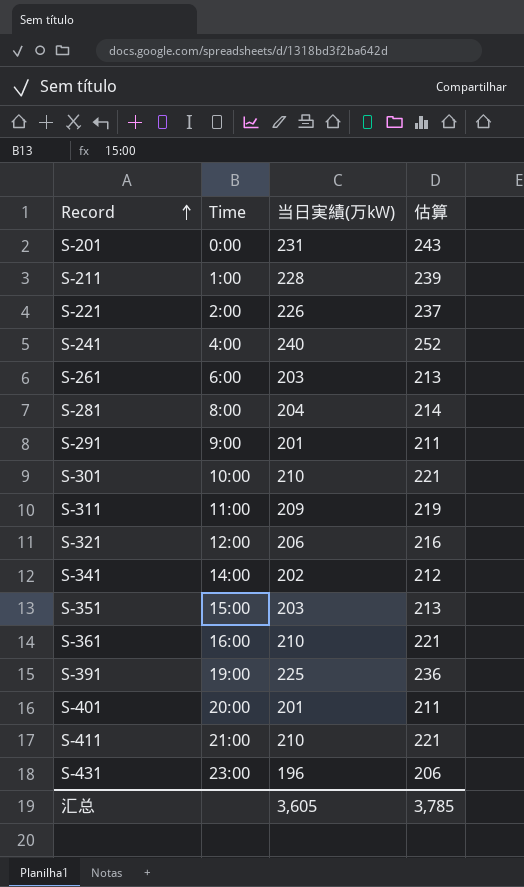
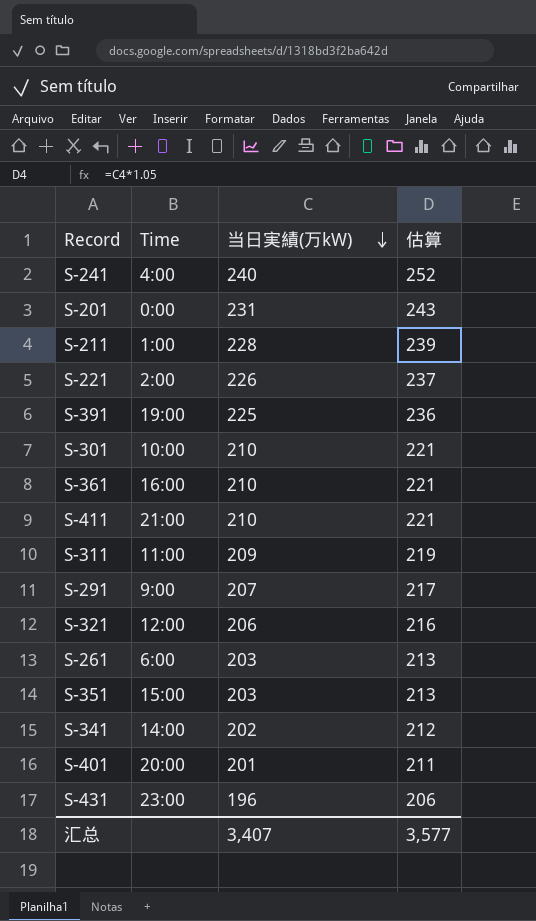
row order: Record ascending -> 当日実績(万kW) descending
row S-281: 8:00 | 204 | 214 -> none
S-291 | 当日実績(万kW): 201 -> 207
S-291 | 估算: 211 -> 217
汇总 | 当日実績(万kW): 3,605 -> 3,407
汇总 | 估算: 3,785 -> 3,577

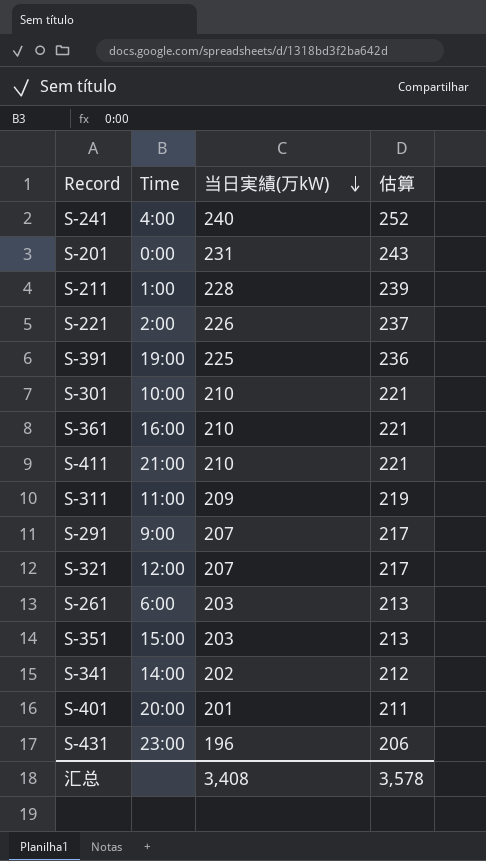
S-321 | 当日実績(万kW): 206 -> 207
S-321 | 估算: 216 -> 217
汇总 | 当日実績(万kW): 3,407 -> 3,408
汇总 | 估算: 3,577 -> 3,578

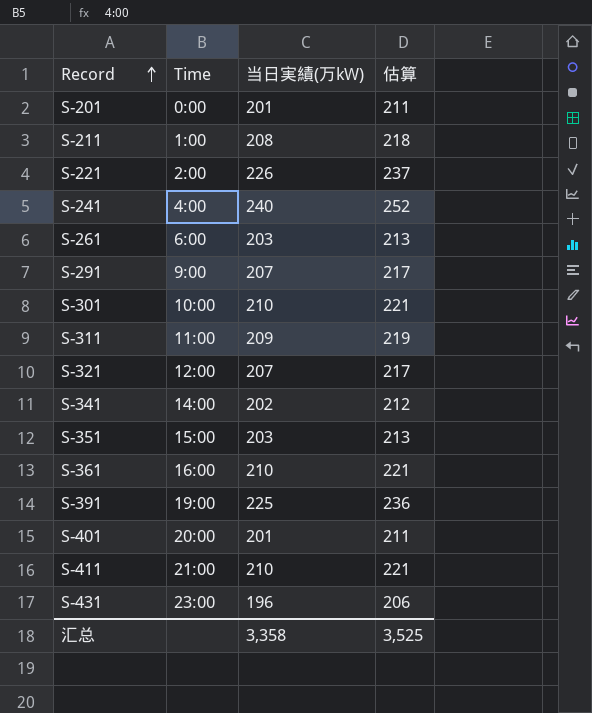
row order: 当日実績(万kW) descending -> Record ascending
S-201 | 当日実績(万kW): 231 -> 201
S-201 | 估算: 243 -> 211
S-211 | 当日実績(万kW): 228 -> 208
S-211 | 估算: 239 -> 218
汇总 | 当日実績(万kW): 3,408 -> 3,358
汇总 | 估算: 3,578 -> 3,525

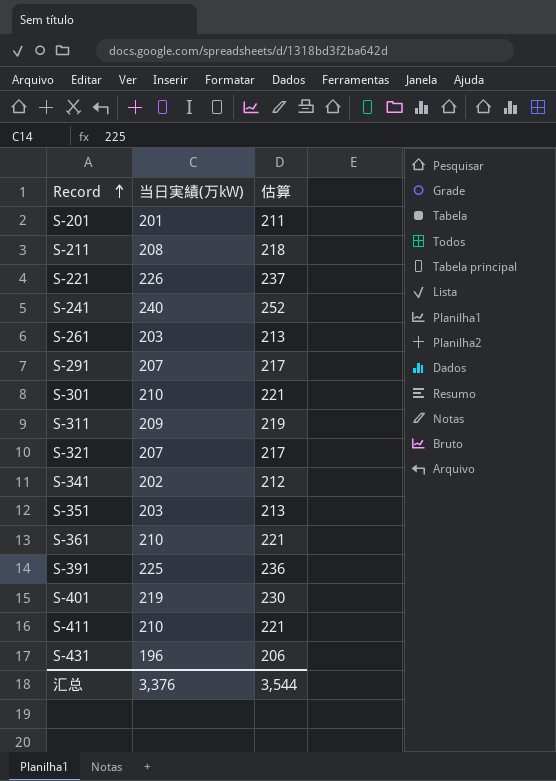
column Time | position: 2 -> none
S-401 | 当日実績(万kW): 201 -> 219
S-401 | 估算: 211 -> 230
汇总 | 当日実績(万kW): 3,358 -> 3,376
汇总 | 估算: 3,525 -> 3,544

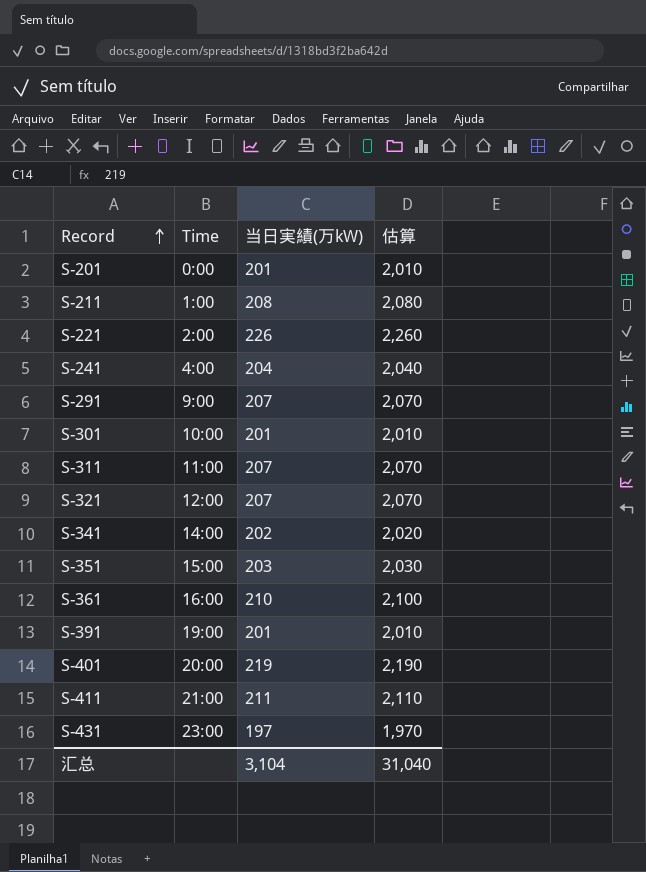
column Time | position: none -> 2
column 估算 | formula: [当日実績(万kW)] * 1.05 -> [当日実績(万kW)] * 10
row S-261: 203 | 213 -> none
S-241 | 当日実績(万kW): 240 -> 204
S-301 | 当日実績(万kW): 210 -> 201
S-311 | 当日実績(万kW): 209 -> 207
S-391 | 当日実績(万kW): 225 -> 201
S-411 | 当日実績(万kW): 210 -> 211
S-431 | 当日実績(万kW): 196 -> 197
汇总 | 当日実績(万kW): 3,376 -> 3,104
汇总 | 估算: 3,544 -> 31,040

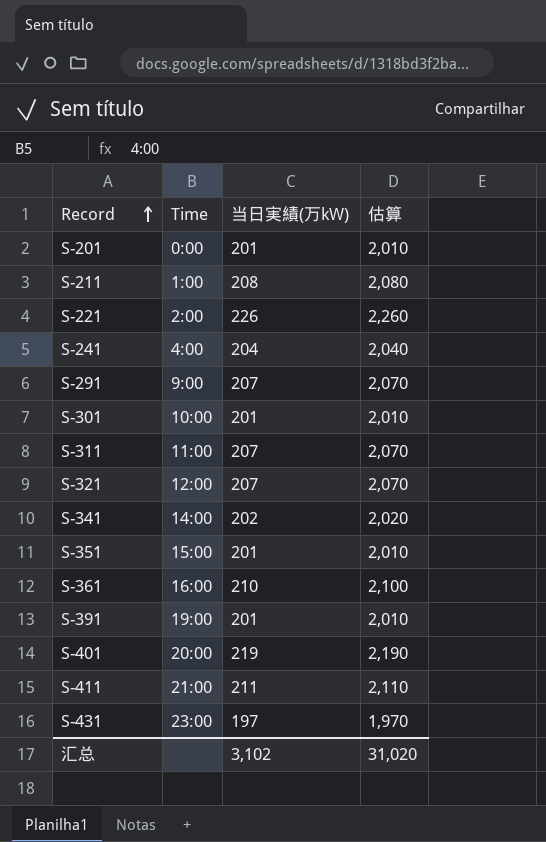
S-351 | 当日実績(万kW): 203 -> 201
S-351 | 估算: 2,030 -> 2,010
汇总 | 当日実績(万kW): 3,104 -> 3,102
汇总 | 估算: 31,040 -> 31,020

